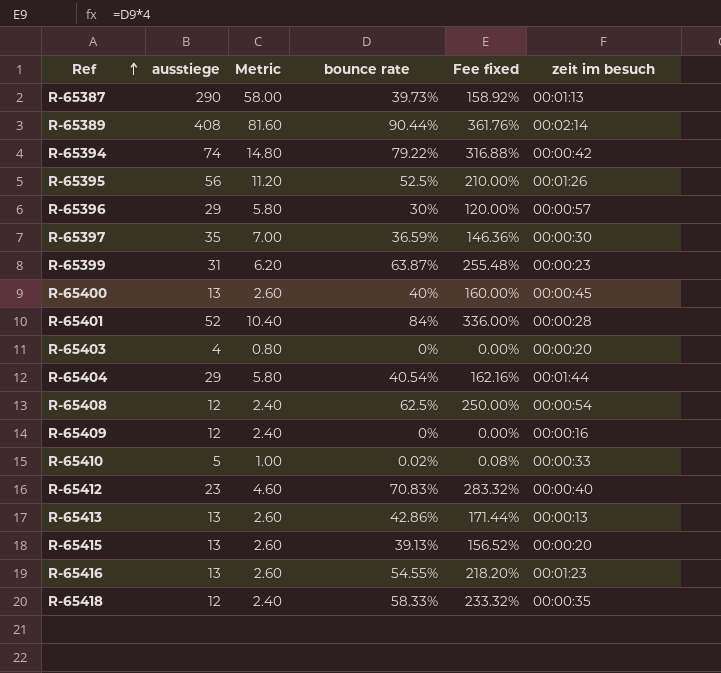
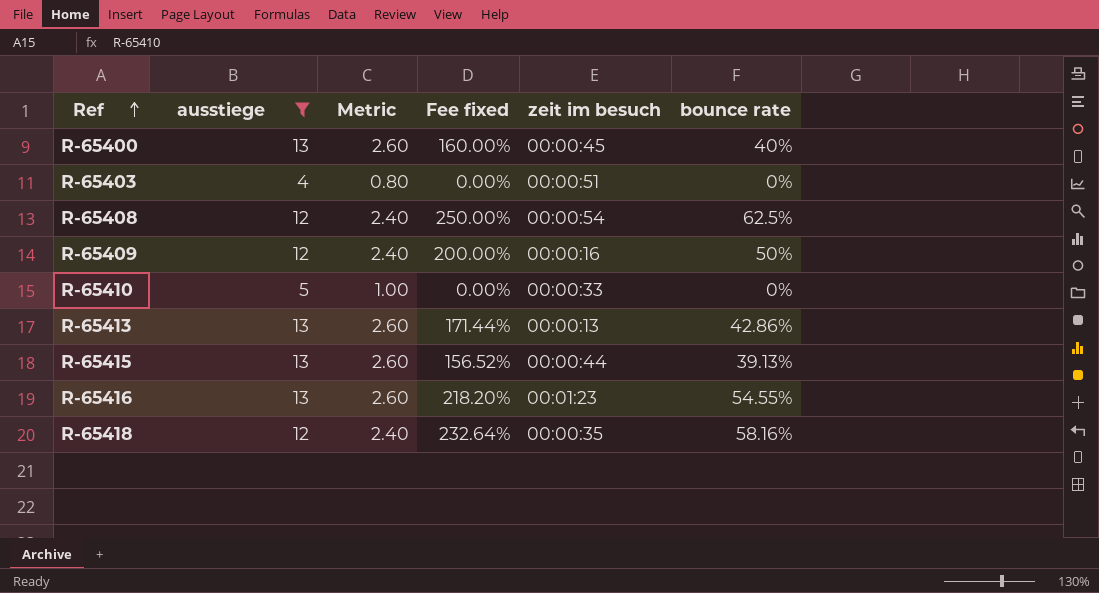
filter: none -> ausstiege <= 13
column bounce rate | position: 4 -> 6
R-65403 | zeit im besuch: 00:00:20 -> 00:00:51
R-65409 | Fee fixed: 0.00% -> 200.00%
R-65409 | bounce rate: 0% -> 50%
R-65410 | Fee fixed: 0.08% -> 0.00%
R-65410 | bounce rate: 0.02% -> 0%
R-65415 | zeit im besuch: 00:00:20 -> 00:00:44
R-65418 | Fee fixed: 233.32% -> 232.64%
R-65418 | bounce rate: 58.33% -> 58.16%

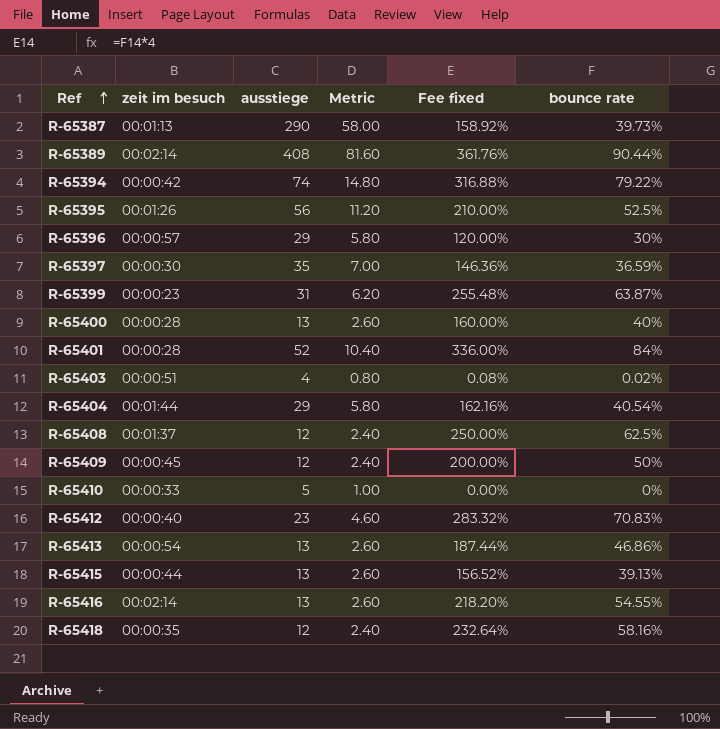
filter: ausstiege <= 13 -> none
column zeit im besuch | position: 5 -> 2
R-65400 | zeit im besuch: 00:00:45 -> 00:00:28
R-65403 | Fee fixed: 0.00% -> 0.08%
R-65403 | bounce rate: 0% -> 0.02%
R-65408 | zeit im besuch: 00:00:54 -> 00:01:37
R-65409 | zeit im besuch: 00:00:16 -> 00:00:45
R-65413 | zeit im besuch: 00:00:13 -> 00:00:54
R-65413 | Fee fixed: 171.44% -> 187.44%
R-65413 | bounce rate: 42.86% -> 46.86%
R-65416 | zeit im besuch: 00:01:23 -> 00:02:14

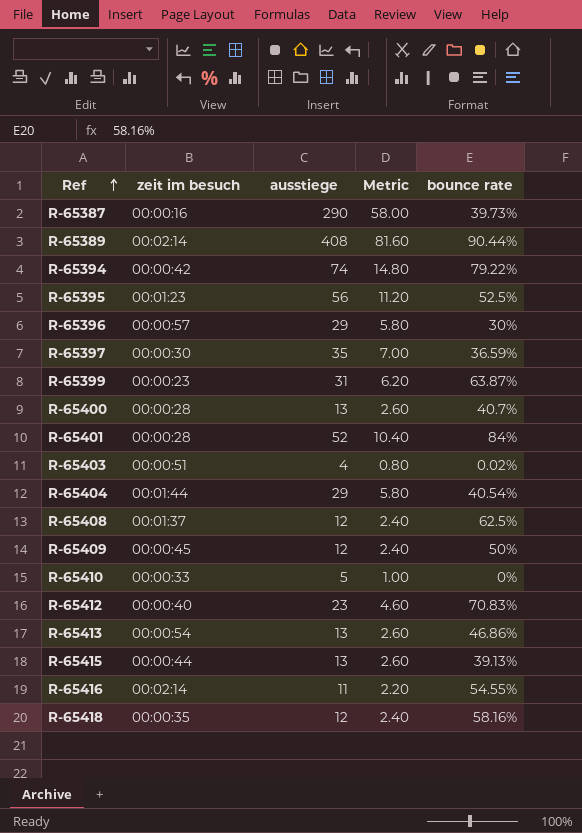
column Fee fixed | formula: [bounce rate] * 4 -> none
R-65387 | zeit im besuch: 00:01:13 -> 00:00:16
R-65395 | zeit im besuch: 00:01:26 -> 00:01:23
R-65400 | bounce rate: 40% -> 40.7%
R-65416 | ausstiege: 13 -> 11
R-65416 | Metric: 2.60 -> 2.20

